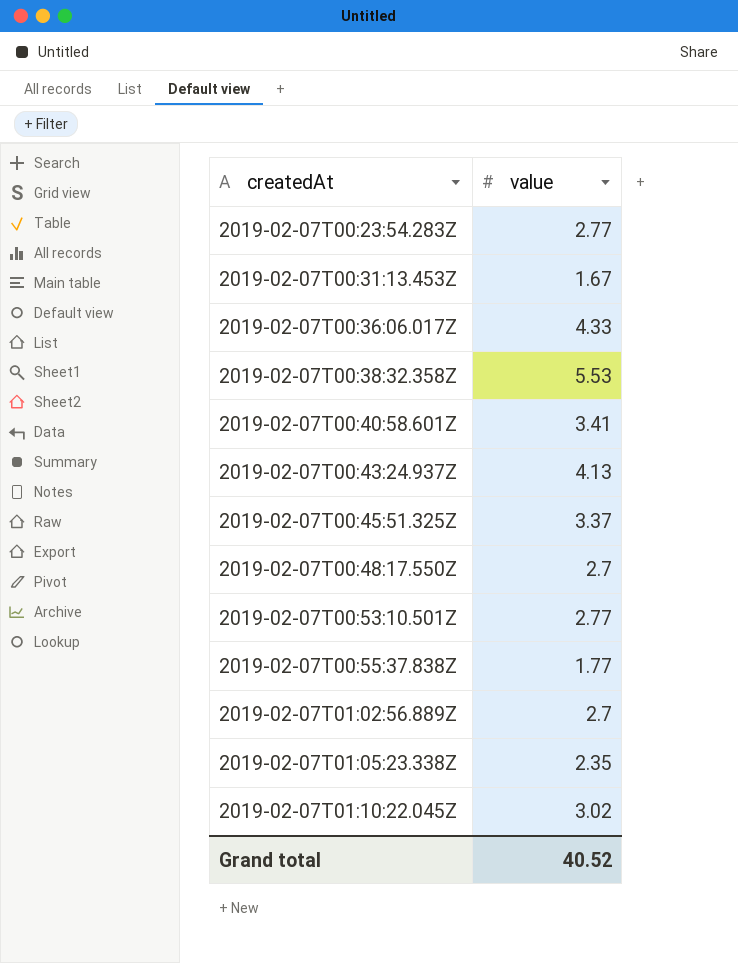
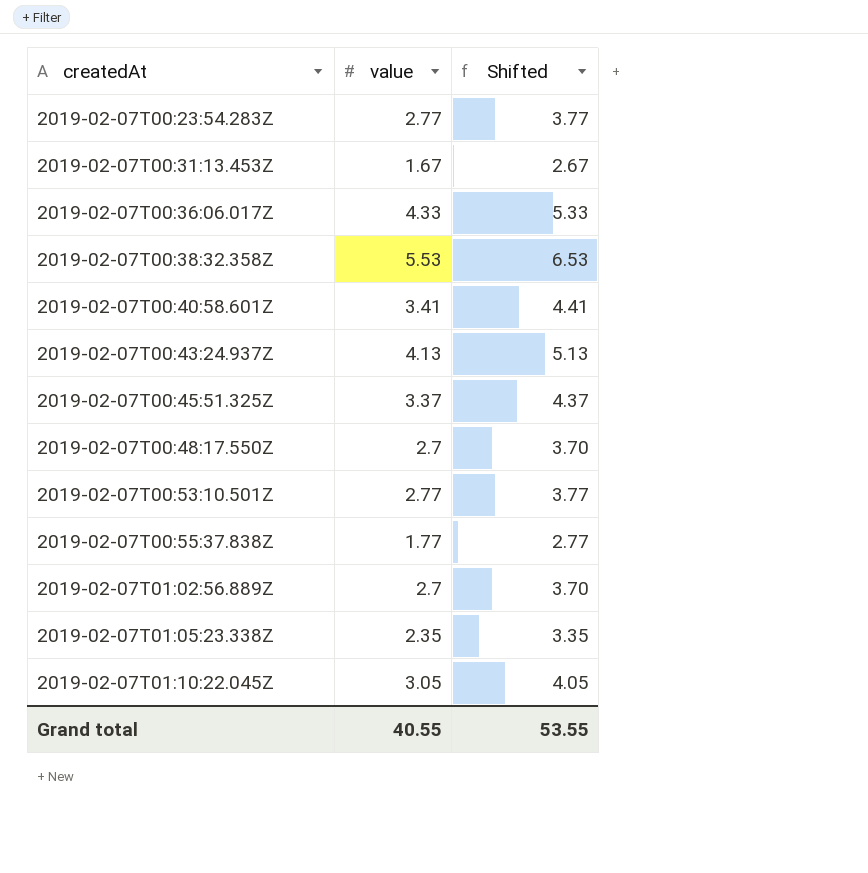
column Shifted | formula: none -> [value] + 1
2019-02-07T01:10:22.045Z | value: 3.02 -> 3.05
Grand total | value: 40.52 -> 40.55

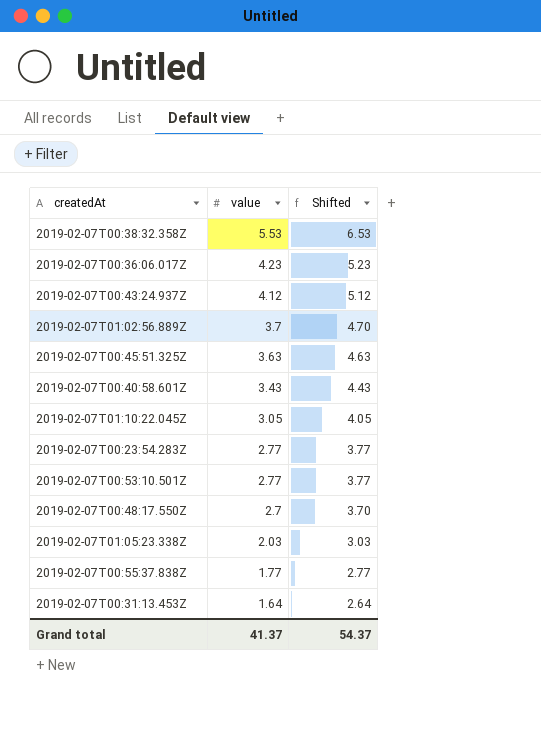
row order: createdAt ascending -> value descending
2019-02-07T00:36:06.017Z | value: 4.33 -> 4.23
2019-02-07T00:36:06.017Z | Shifted: 5.33 -> 5.23
2019-02-07T00:43:24.937Z | value: 4.13 -> 4.12
2019-02-07T00:43:24.937Z | Shifted: 5.13 -> 5.12
2019-02-07T01:02:56.889Z | value: 2.7 -> 3.7
2019-02-07T01:02:56.889Z | Shifted: 3.70 -> 4.70
2019-02-07T00:45:51.325Z | value: 3.37 -> 3.63
2019-02-07T00:45:51.325Z | Shifted: 4.37 -> 4.63
2019-02-07T00:40:58.601Z | value: 3.41 -> 3.43
2019-02-07T00:40:58.601Z | Shifted: 4.41 -> 4.43
2019-02-07T01:05:23.338Z | value: 2.35 -> 2.03
2019-02-07T01:05:23.338Z | Shifted: 3.35 -> 3.03
2019-02-07T00:31:13.453Z | value: 1.67 -> 1.64
2019-02-07T00:31:13.453Z | Shifted: 2.67 -> 2.64
Grand total | value: 40.55 -> 41.37
Grand total | Shifted: 53.55 -> 54.37

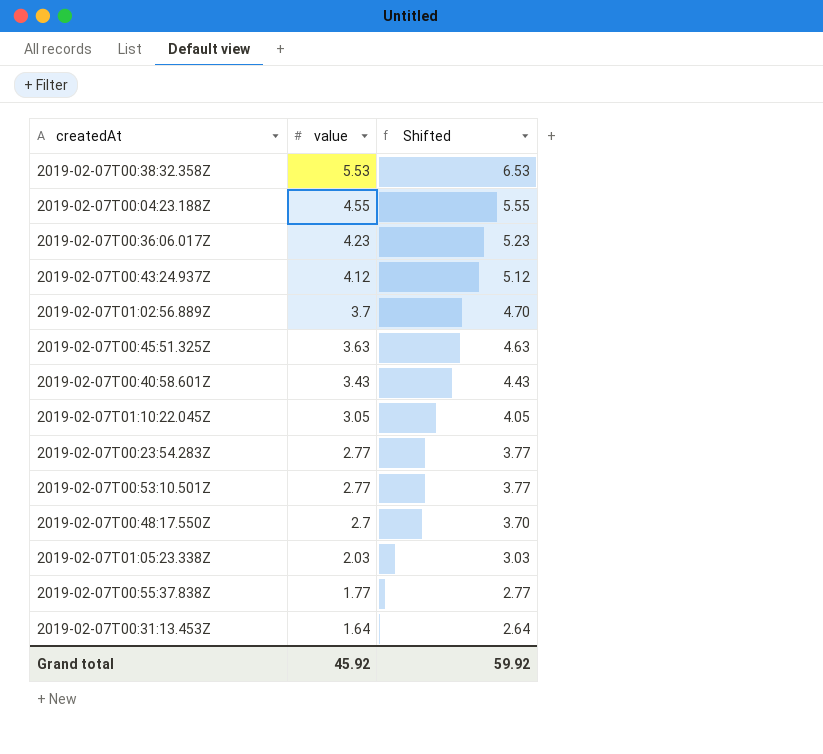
row 2019-02-07T00:04:23.188Z: none -> 4.55 | 5.55
Grand total | value: 41.37 -> 45.92
Grand total | Shifted: 54.37 -> 59.92

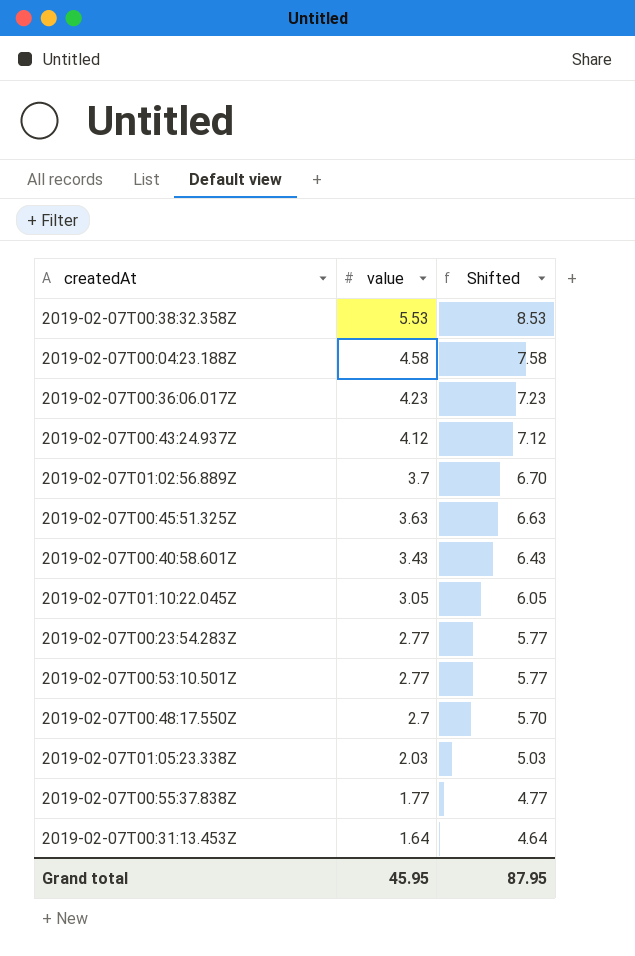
column Shifted | formula: [value] + 1 -> [value] + 3
2019-02-07T00:04:23.188Z | value: 4.55 -> 4.58
Grand total | value: 45.92 -> 45.95
Grand total | Shifted: 59.92 -> 87.95

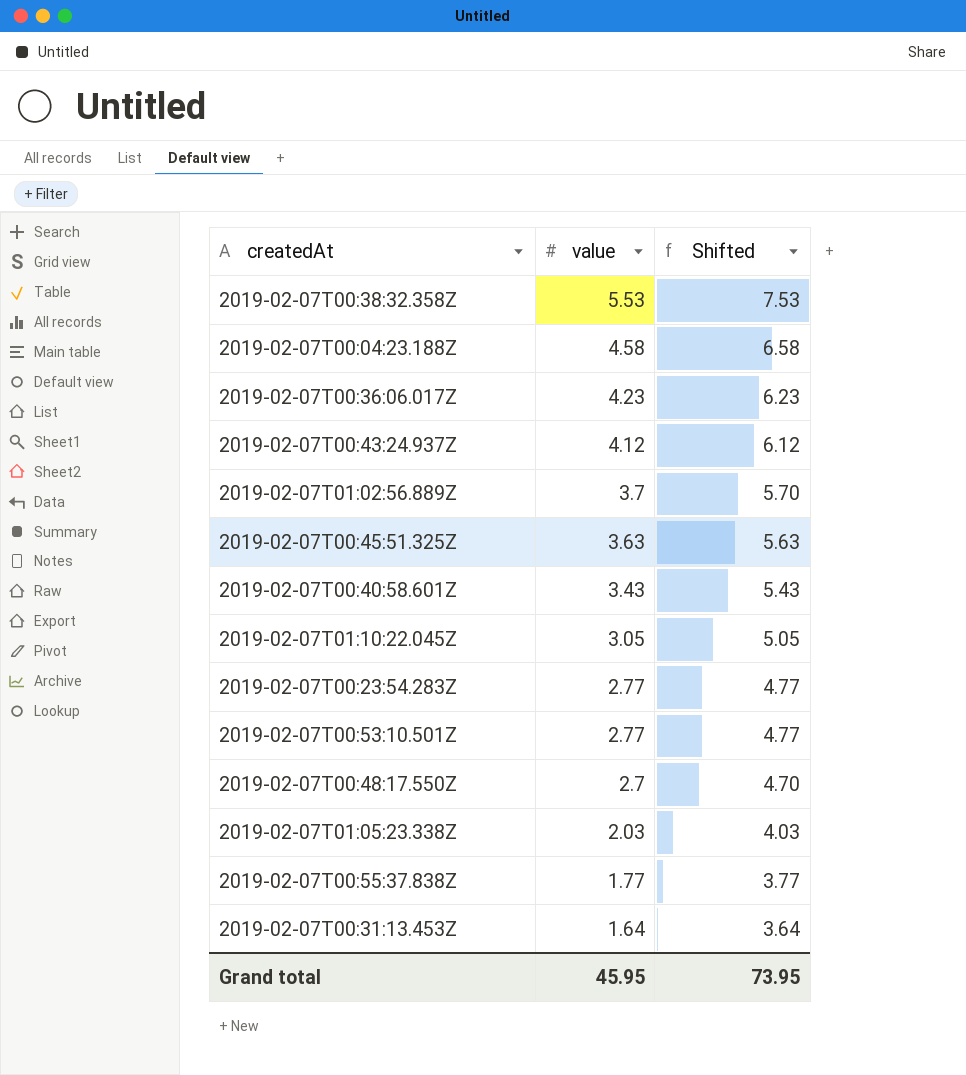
column Shifted | formula: [value] + 3 -> [value] + 2
Grand total | Shifted: 87.95 -> 73.95

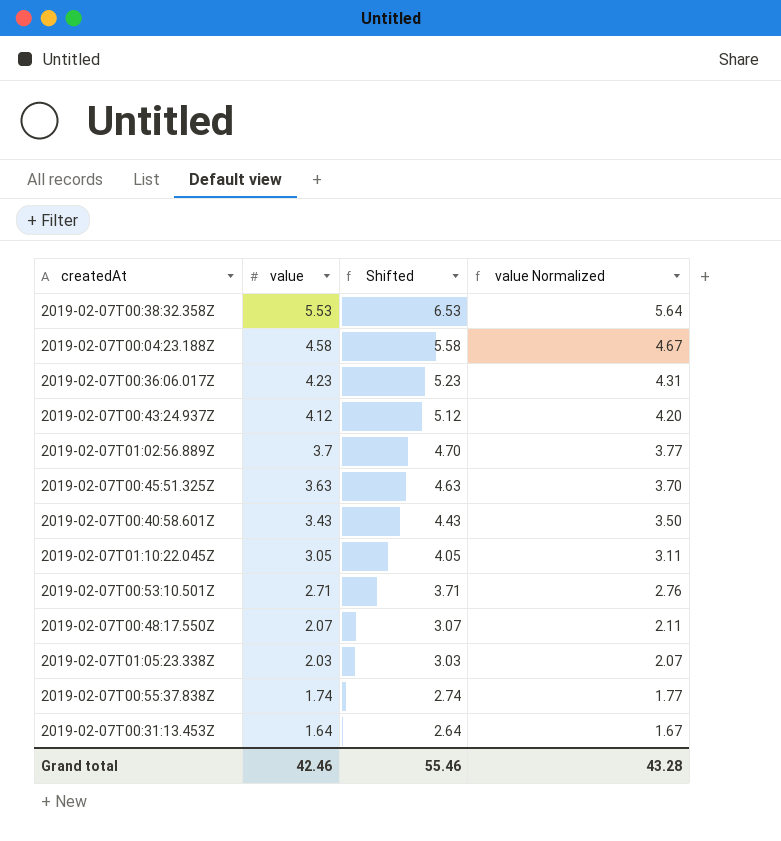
column Shifted | formula: [value] + 2 -> [value] + 1
column value Normalized | formula: none -> [value] * 1.02
row 2019-02-07T00:23:54.283Z: 2.77 | 4.77 -> none
2019-02-07T00:53:10.501Z | value: 2.77 -> 2.71
2019-02-07T00:48:17.550Z | value: 2.7 -> 2.07
2019-02-07T00:55:37.838Z | value: 1.77 -> 1.74
Grand total | value: 45.95 -> 42.46
Grand total | Shifted: 73.95 -> 55.46

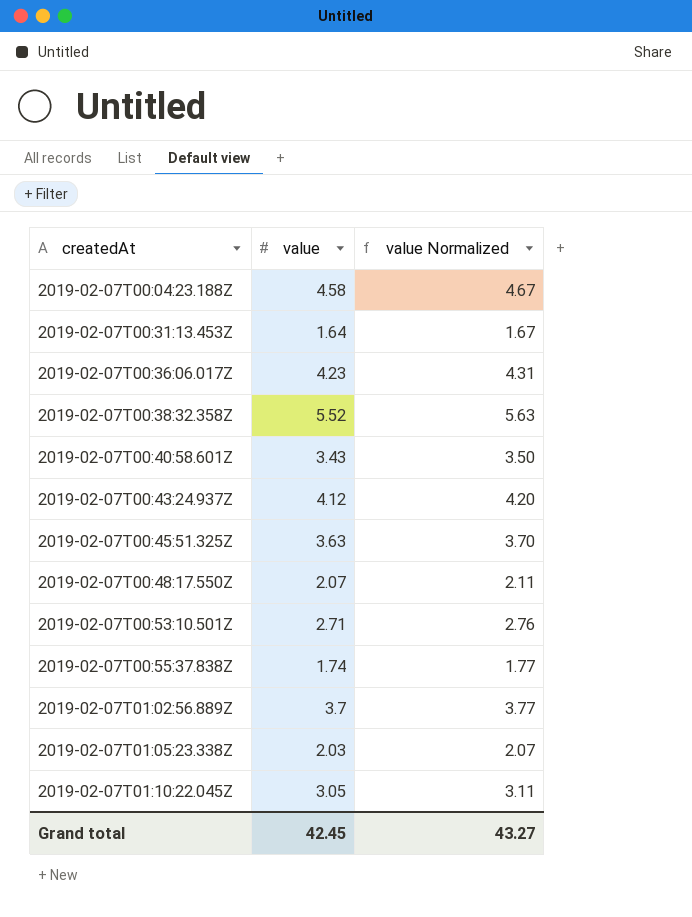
row order: value descending -> createdAt ascending
column Shifted | formula: [value] + 1 -> none
2019-02-07T00:38:32.358Z | value: 5.53 -> 5.52
2019-02-07T00:38:32.358Z | value Normalized: 5.64 -> 5.63
Grand total | value: 42.46 -> 42.45
Grand total | value Normalized: 43.28 -> 43.27

